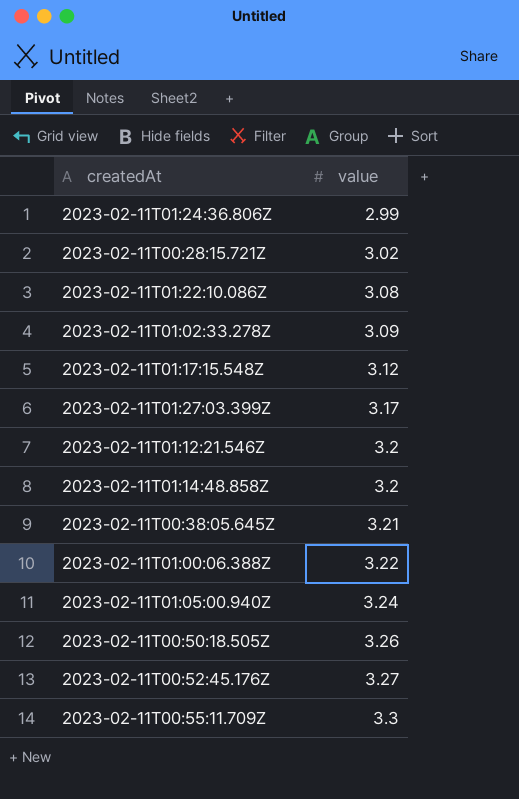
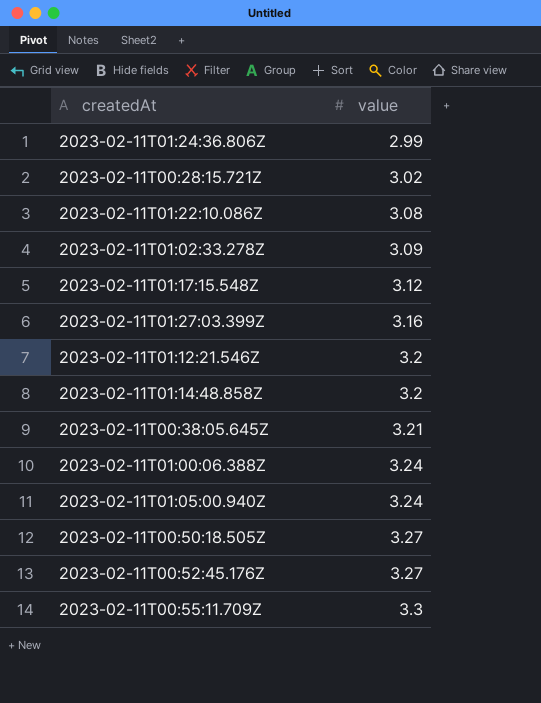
2023-02-11T01:27:03.399Z | value: 3.17 -> 3.16
2023-02-11T01:00:06.388Z | value: 3.22 -> 3.24
2023-02-11T00:50:18.505Z | value: 3.26 -> 3.27

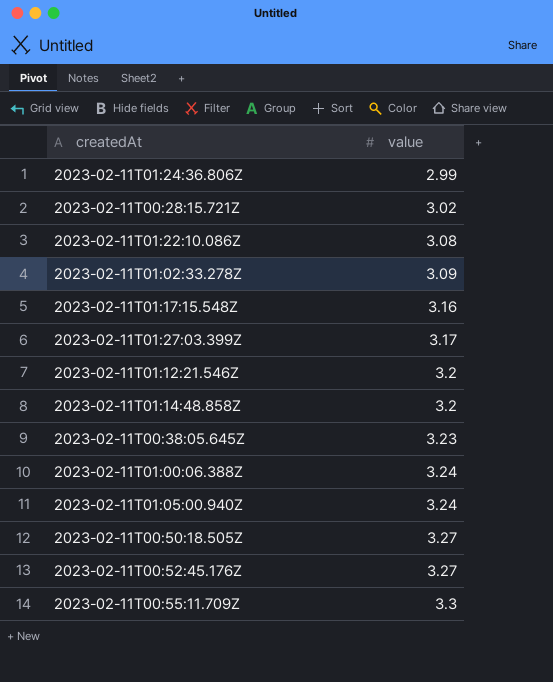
2023-02-11T01:17:15.548Z | value: 3.12 -> 3.16
2023-02-11T01:27:03.399Z | value: 3.16 -> 3.17
2023-02-11T00:38:05.645Z | value: 3.21 -> 3.23

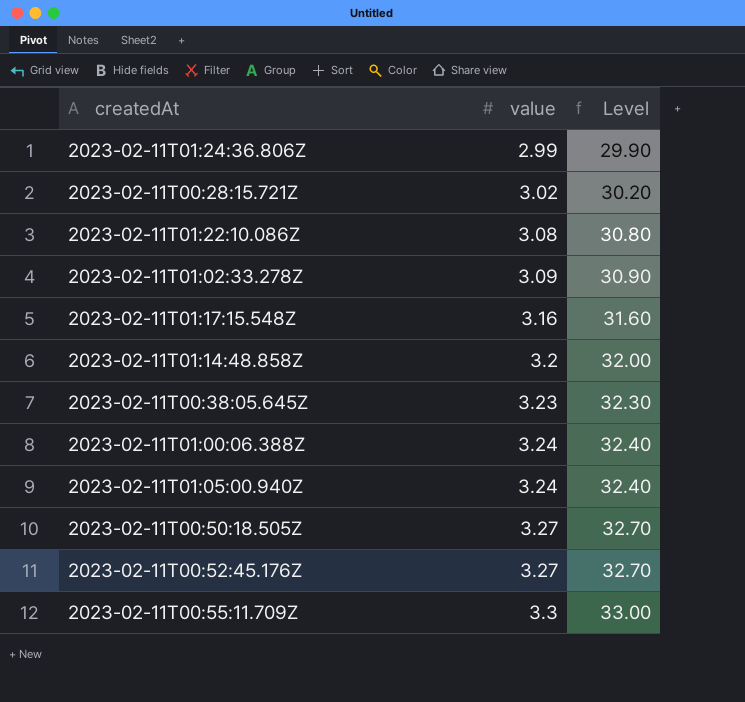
column Level | formula: none -> [value] * 10
row 2023-02-11T01:27:03.399Z: 3.17 -> none
row 2023-02-11T01:12:21.546Z: 3.2 -> none

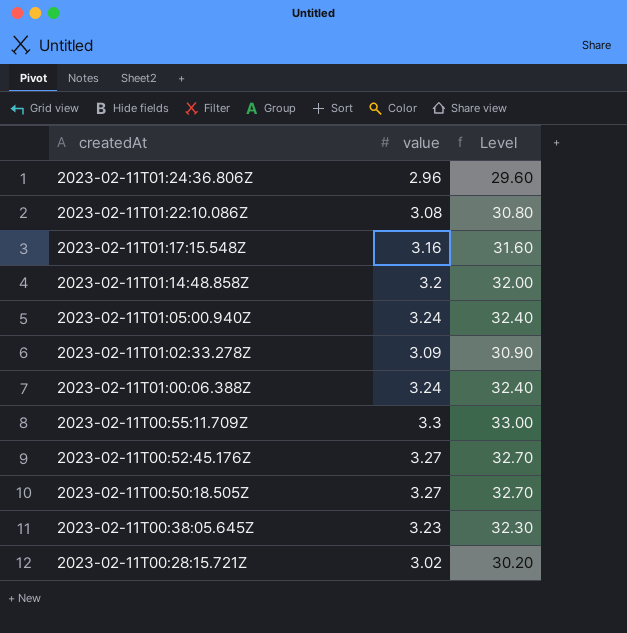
row order: value ascending -> createdAt descending
2023-02-11T01:24:36.806Z | value: 2.99 -> 2.96
2023-02-11T01:24:36.806Z | Level: 29.90 -> 29.60

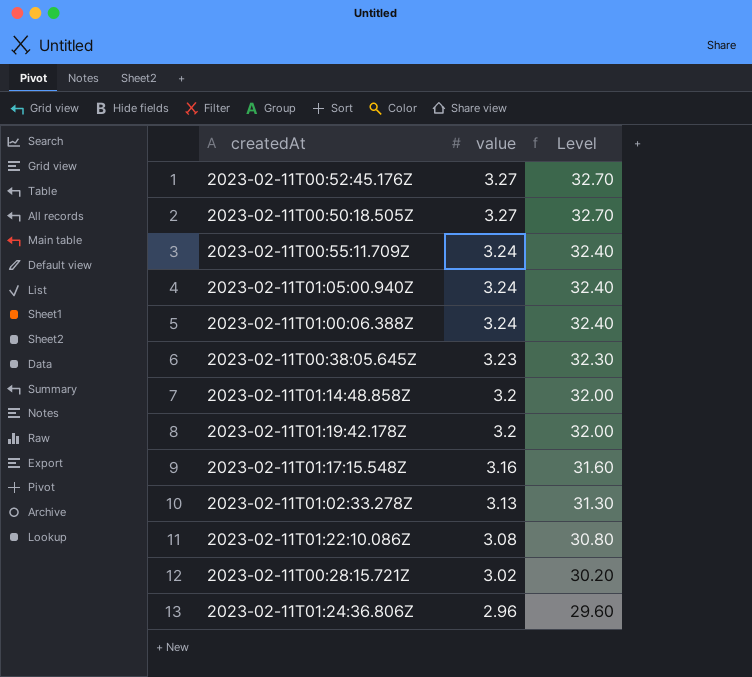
row order: createdAt descending -> value descending
2023-02-11T00:55:11.709Z | value: 3.3 -> 3.24
2023-02-11T00:55:11.709Z | Level: 33.00 -> 32.40
row 2023-02-11T01:19:42.178Z: none -> 3.2 | 32.00
2023-02-11T01:02:33.278Z | value: 3.09 -> 3.13
2023-02-11T01:02:33.278Z | Level: 30.90 -> 31.30

